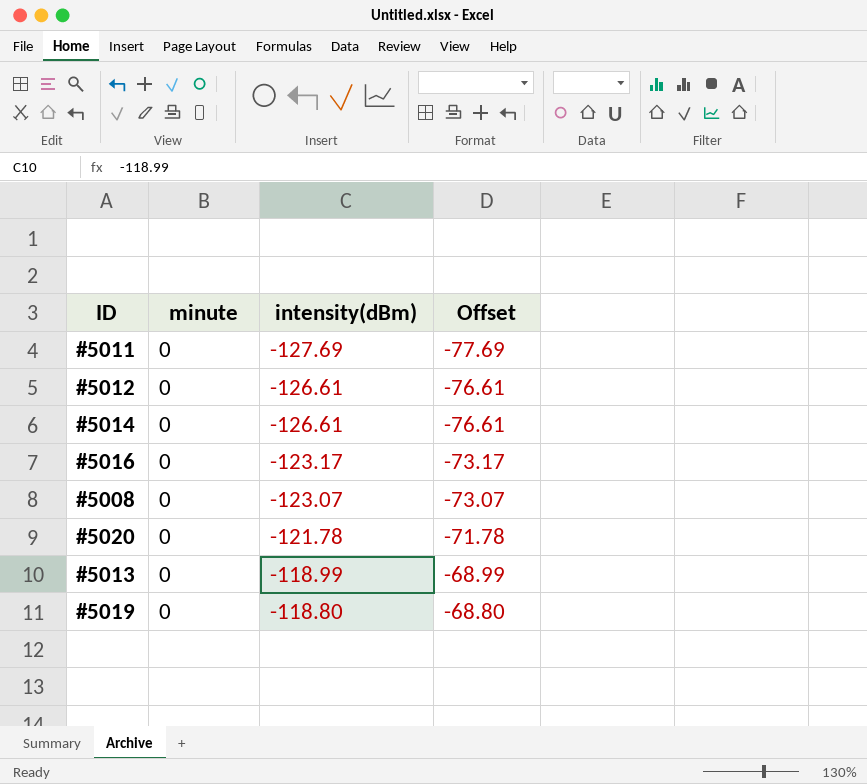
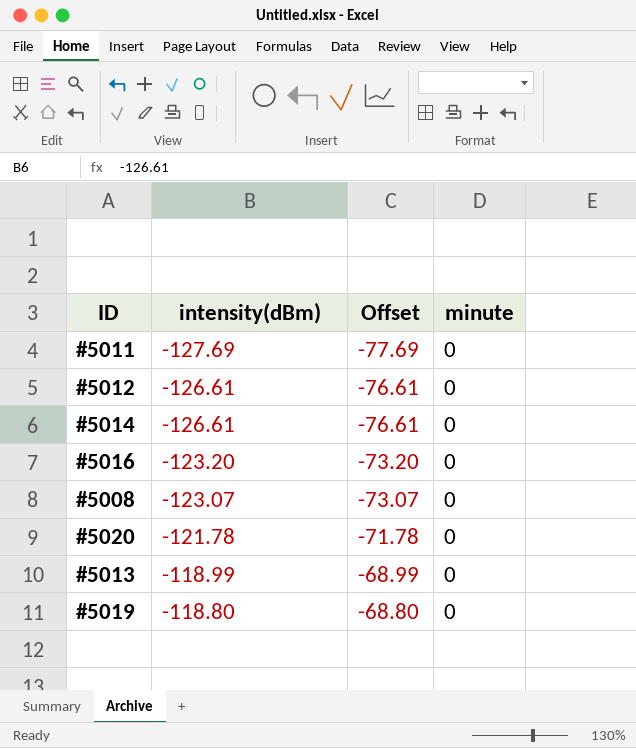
column minute | position: 2 -> 4
#5016 | intensity(dBm): -123.17 -> -123.20
#5016 | Offset: -73.17 -> -73.20

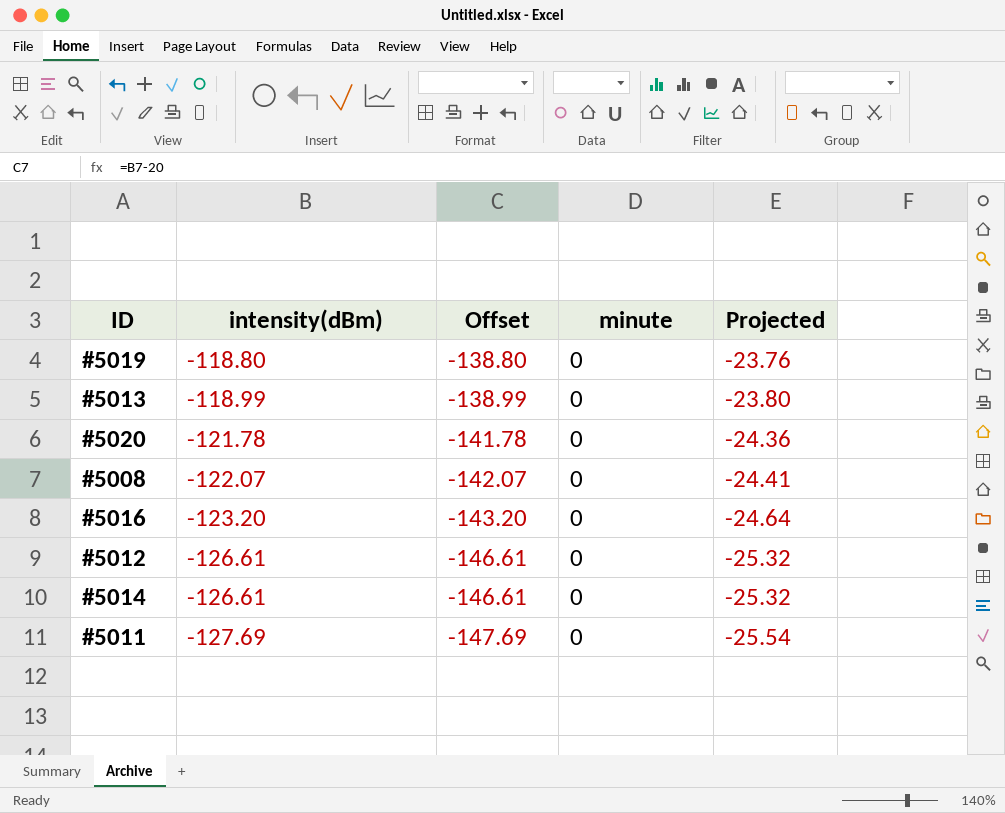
row order: intensity(dBm) ascending -> intensity(dBm) descending
column Offset | formula: [intensity(dBm)] + 50 -> [intensity(dBm)] - 20
column Projected | formula: none -> [intensity(dBm)] * 0.2
#5008 | intensity(dBm): -123.07 -> -122.07

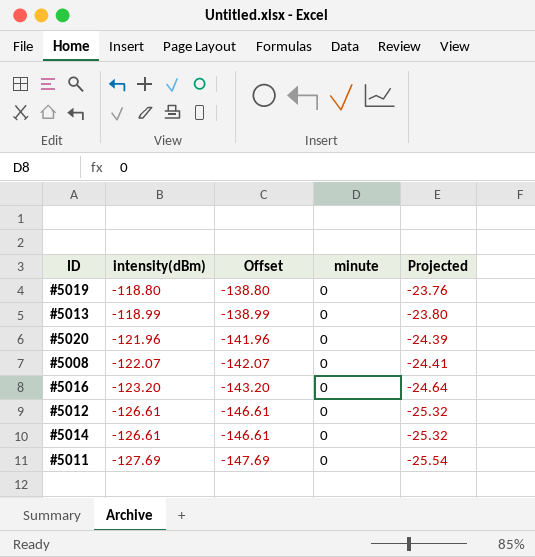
#5020 | intensity(dBm): -121.78 -> -121.96
#5020 | Offset: -141.78 -> -141.96
#5020 | Projected: -24.36 -> -24.39

